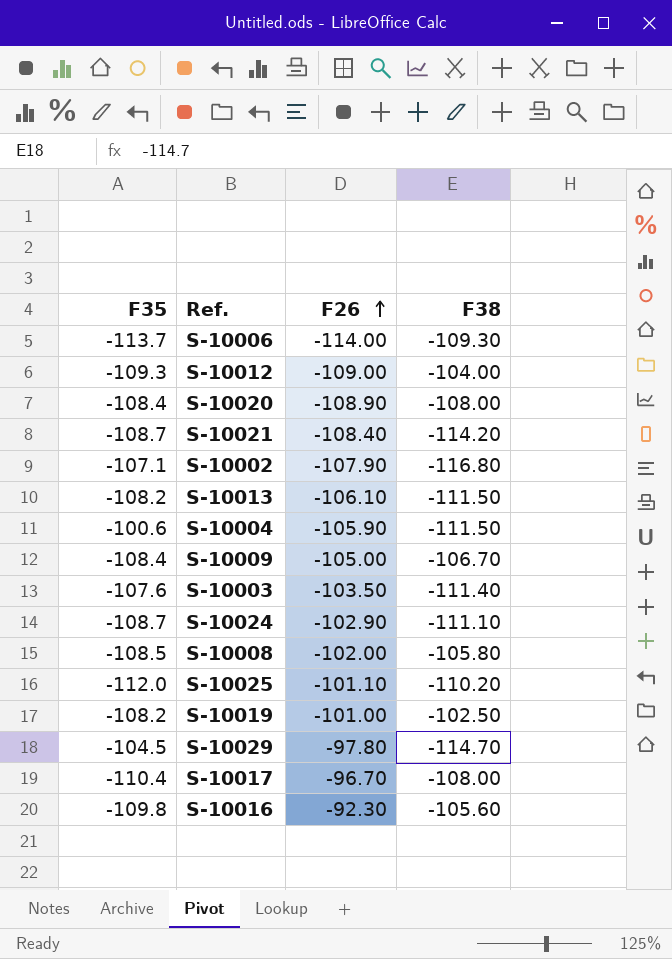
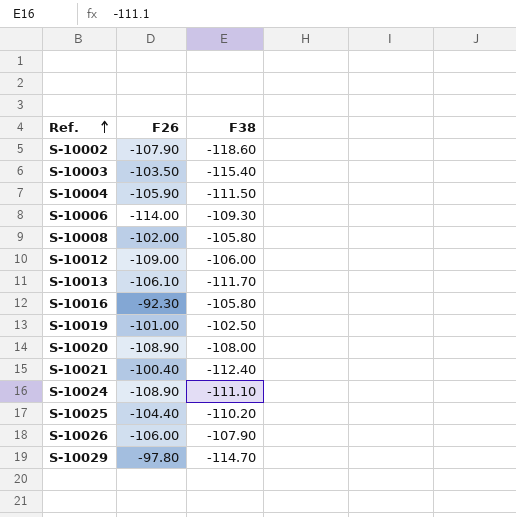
row order: F26 ascending -> Ref. ascending
column F35 | position: 1 -> none
row S-10009: -108.4 | -105.00 | -106.70 -> none
row S-10017: -110.4 | -96.70 | -108.00 -> none
S-10002 | F38: -116.80 -> -118.60
S-10003 | F38: -111.40 -> -115.40
S-10012 | F38: -104.00 -> -106.00
S-10013 | F38: -111.50 -> -111.70
S-10016 | F38: -105.60 -> -105.80
S-10021 | F26: -108.40 -> -100.40
S-10021 | F38: -114.20 -> -112.40
S-10024 | F26: -102.90 -> -108.90
S-10025 | F26: -101.10 -> -104.40
row S-10026: none -> -106.00 | -107.90

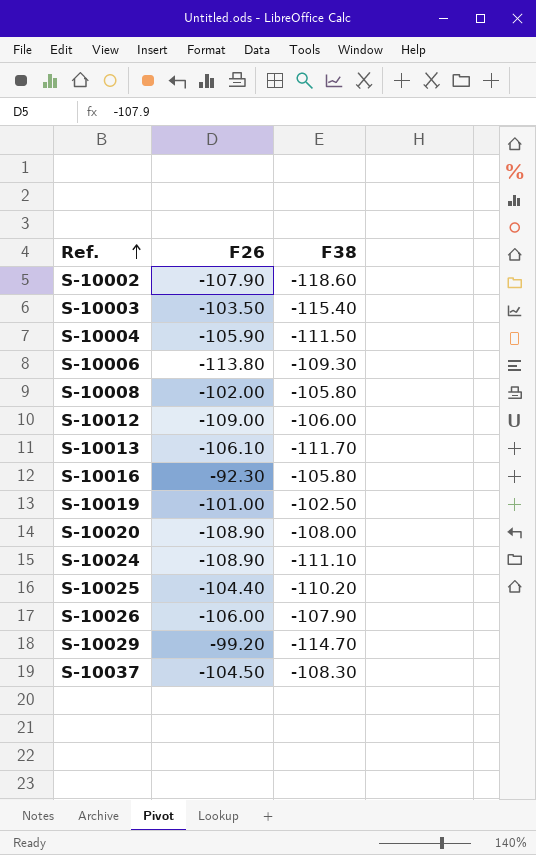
row S-10021: -100.40 | -112.40 -> none
S-10006 | F26: -114.00 -> -113.80
S-10029 | F26: -97.80 -> -99.20
row S-10037: none -> -104.50 | -108.30

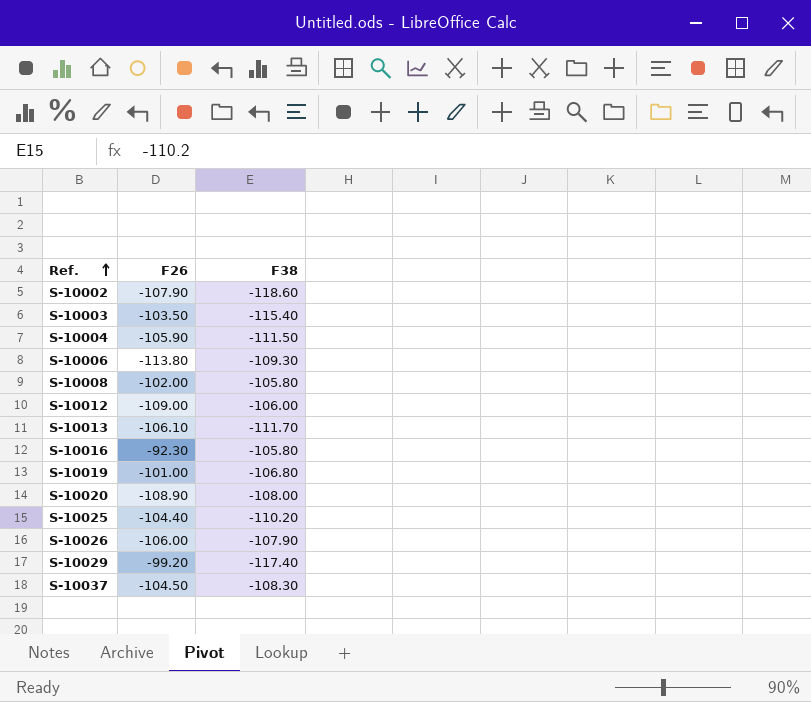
row S-10024: -108.90 | -111.10 -> none
S-10019 | F38: -102.50 -> -106.80
S-10029 | F38: -114.70 -> -117.40

